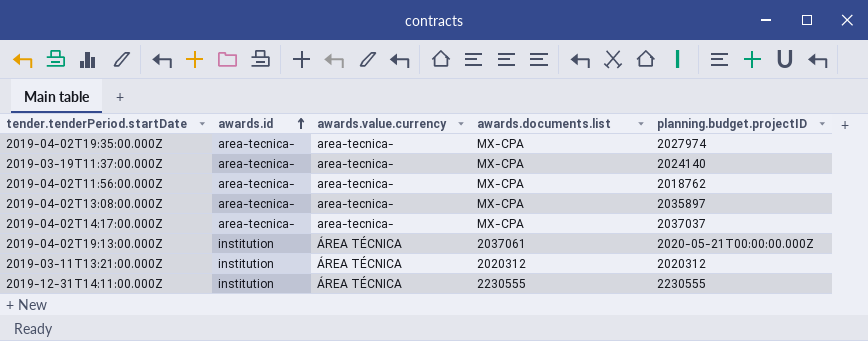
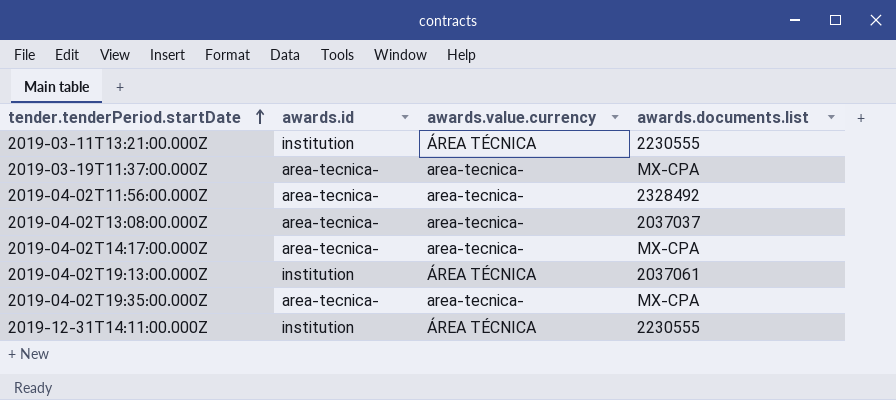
row order: awards.id ascending -> tender.tenderPeriod.startDate ascending
column planning.budget.projectID | position: 5 -> none
2019-03-11T13:21:00.000Z | awards.documents.list: 2020312 -> 2230555
2019-04-02T11:56:00.000Z | awards.documents.list: MX-CPA -> 2328492
2019-04-02T13:08:00.000Z | awards.documents.list: MX-CPA -> 2037037

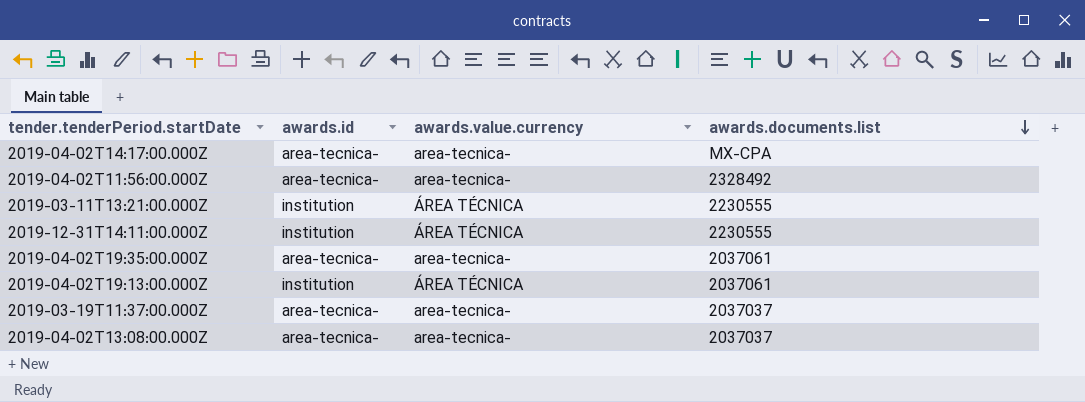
row order: tender.tenderPeriod.startDate ascending -> awards.documents.list descending
2019-04-02T19:35:00.000Z | awards.documents.list: MX-CPA -> 2037061
2019-03-19T11:37:00.000Z | awards.documents.list: MX-CPA -> 2037037

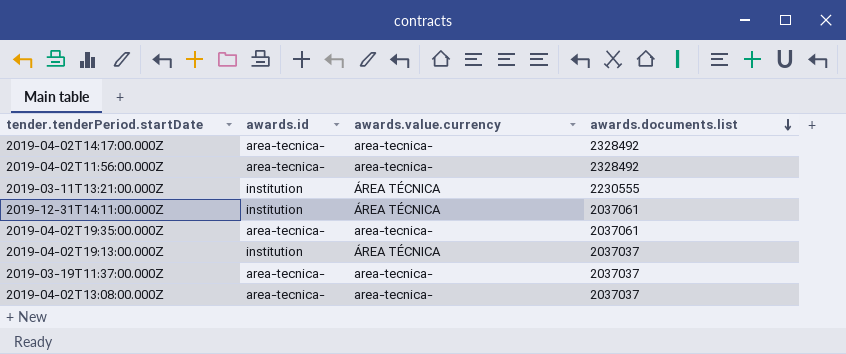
2019-04-02T14:17:00.000Z | awards.documents.list: MX-CPA -> 2328492
2019-12-31T14:11:00.000Z | awards.documents.list: 2230555 -> 2037061
2019-04-02T19:13:00.000Z | awards.documents.list: 2037061 -> 2037037

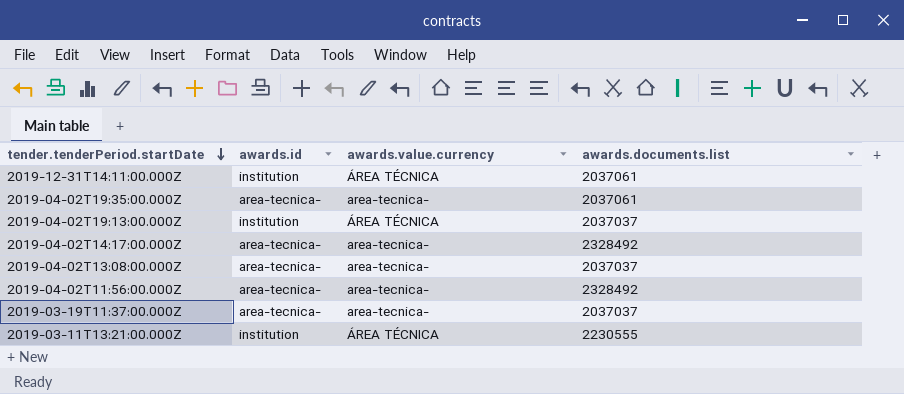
row order: awards.documents.list descending -> tender.tenderPeriod.startDate descending

